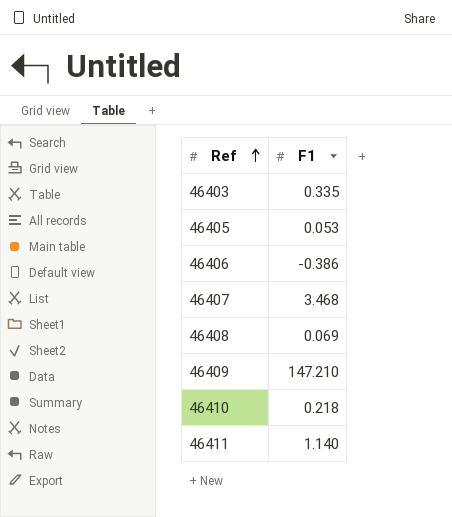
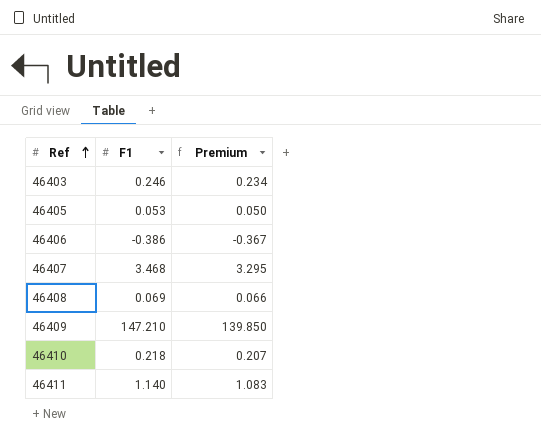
column Premium | formula: none -> [F1] * 0.95
46403 | F1: 0.335 -> 0.246

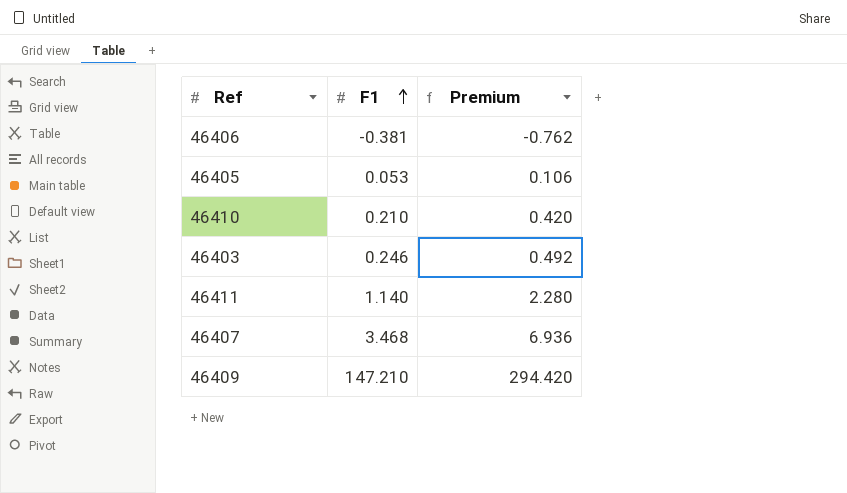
row order: Ref ascending -> F1 ascending
column Premium | formula: [F1] * 0.95 -> [F1] * 2
row 46408: 0.069 | 0.066 -> none
46406 | F1: -0.386 -> -0.381
46410 | F1: 0.218 -> 0.210

